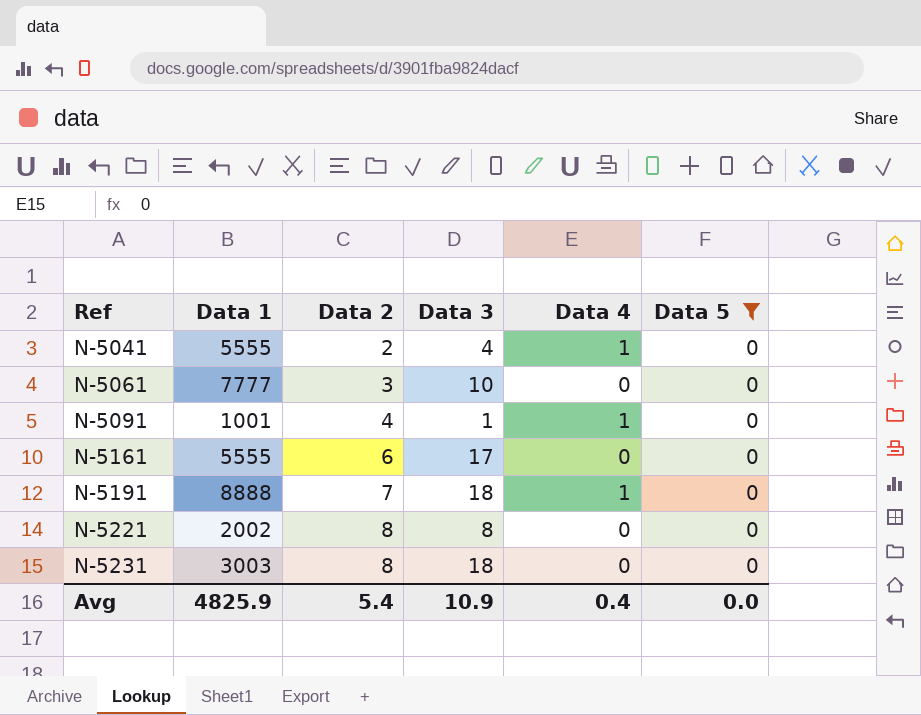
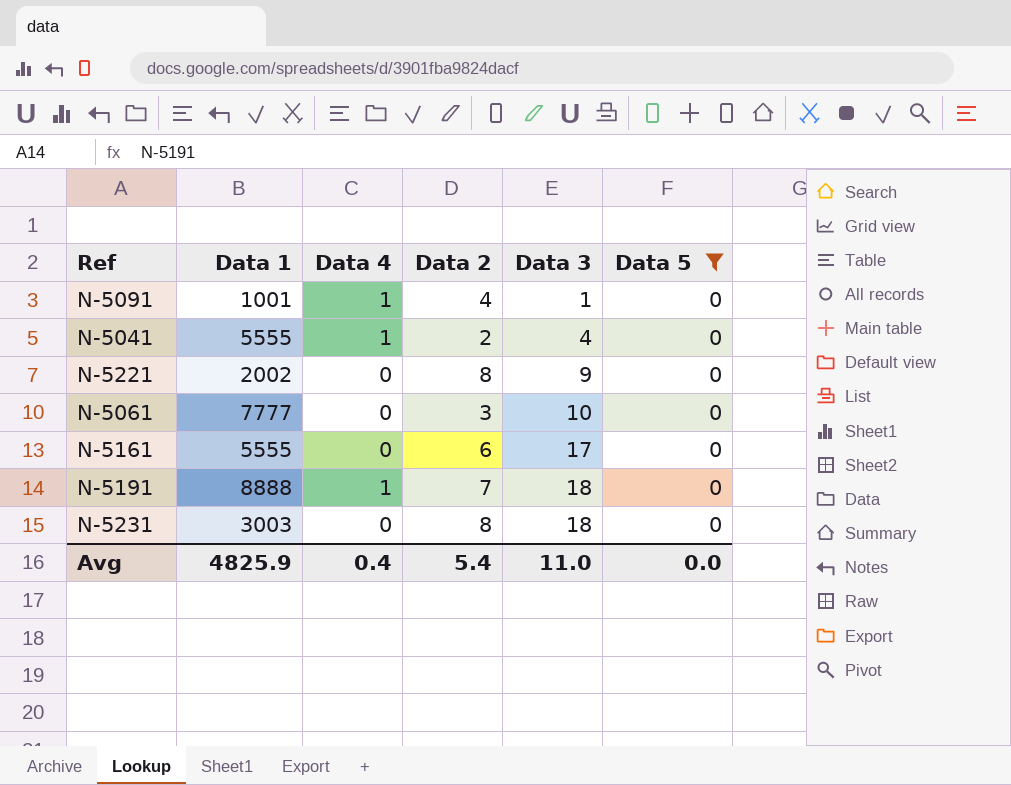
row order: Ref ascending -> Data 3 ascending
column Data 4 | position: 5 -> 3
N-5221 | Data 3: 8 -> 9
Avg | Data 3: 10.9 -> 11.0

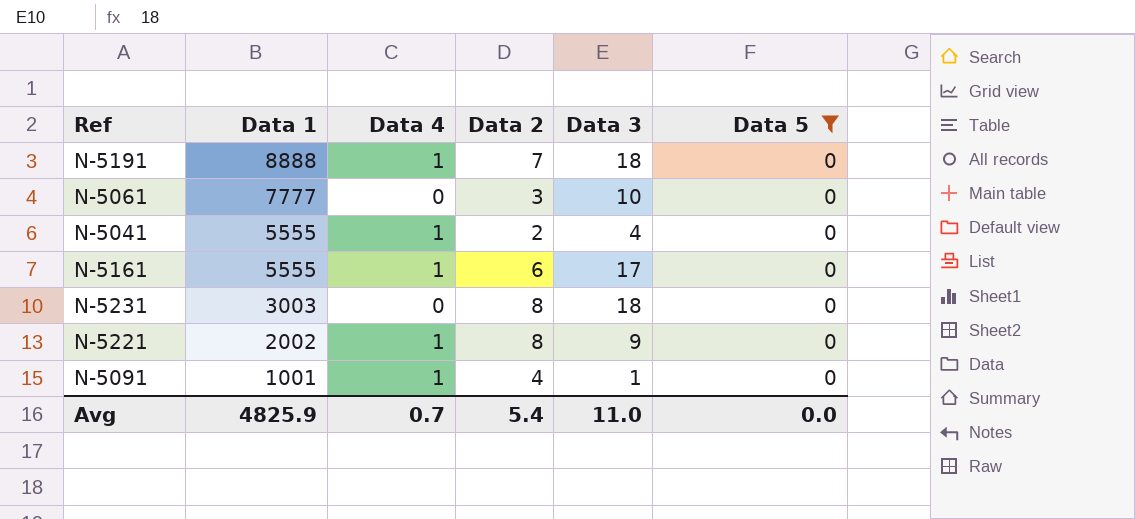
row order: Data 3 ascending -> Data 1 descending
N-5161 | Data 4: 0 -> 1
N-5221 | Data 4: 0 -> 1
Avg | Data 4: 0.4 -> 0.7

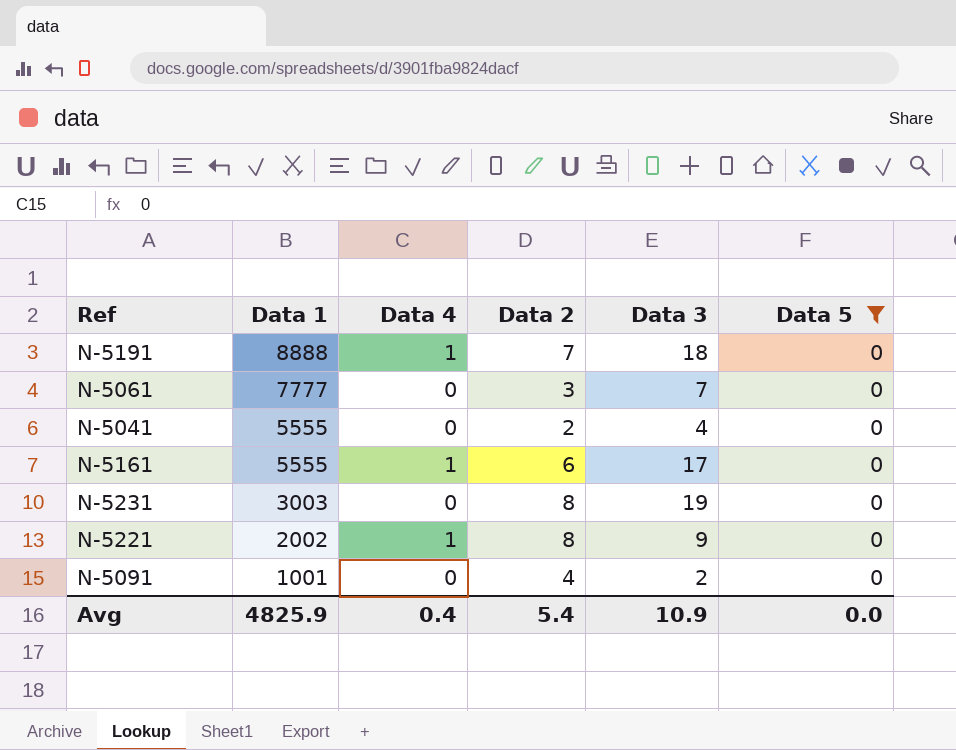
N-5061 | Data 3: 10 -> 7
N-5041 | Data 4: 1 -> 0
N-5231 | Data 3: 18 -> 19
N-5091 | Data 4: 1 -> 0
N-5091 | Data 3: 1 -> 2
Avg | Data 4: 0.7 -> 0.4
Avg | Data 3: 11.0 -> 10.9

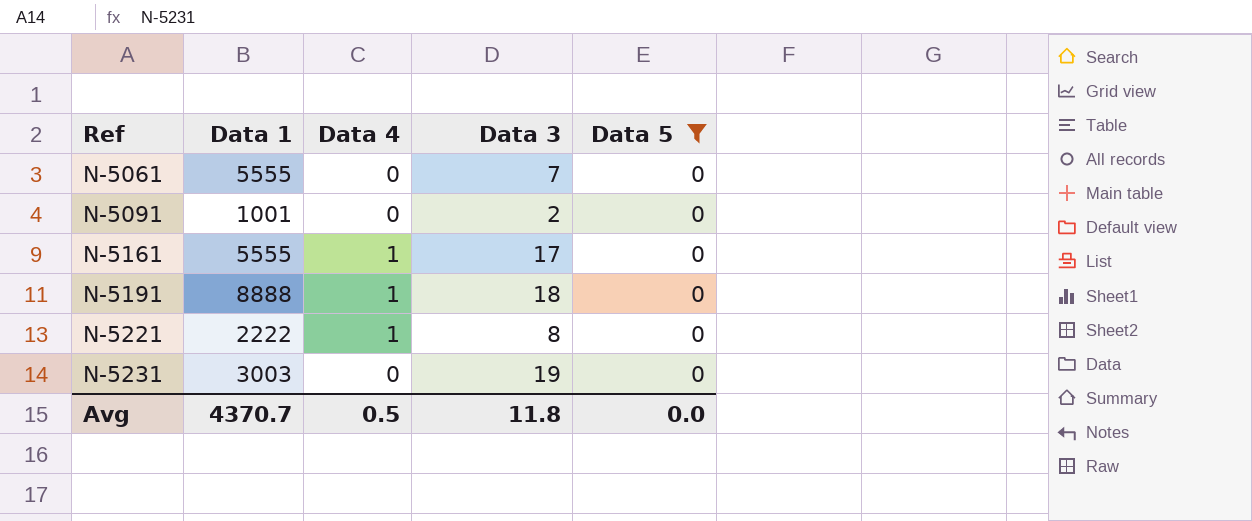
row order: Data 1 descending -> Ref ascending
column Data 2 | position: 4 -> none
row N-5041: 5555 | 0 | 2 | 4 | 0 -> none
N-5061 | Data 1: 7777 -> 5555
N-5221 | Data 1: 2002 -> 2222
N-5221 | Data 3: 9 -> 8
Avg | Data 1: 4825.9 -> 4370.7
Avg | Data 4: 0.4 -> 0.5
Avg | Data 3: 10.9 -> 11.8

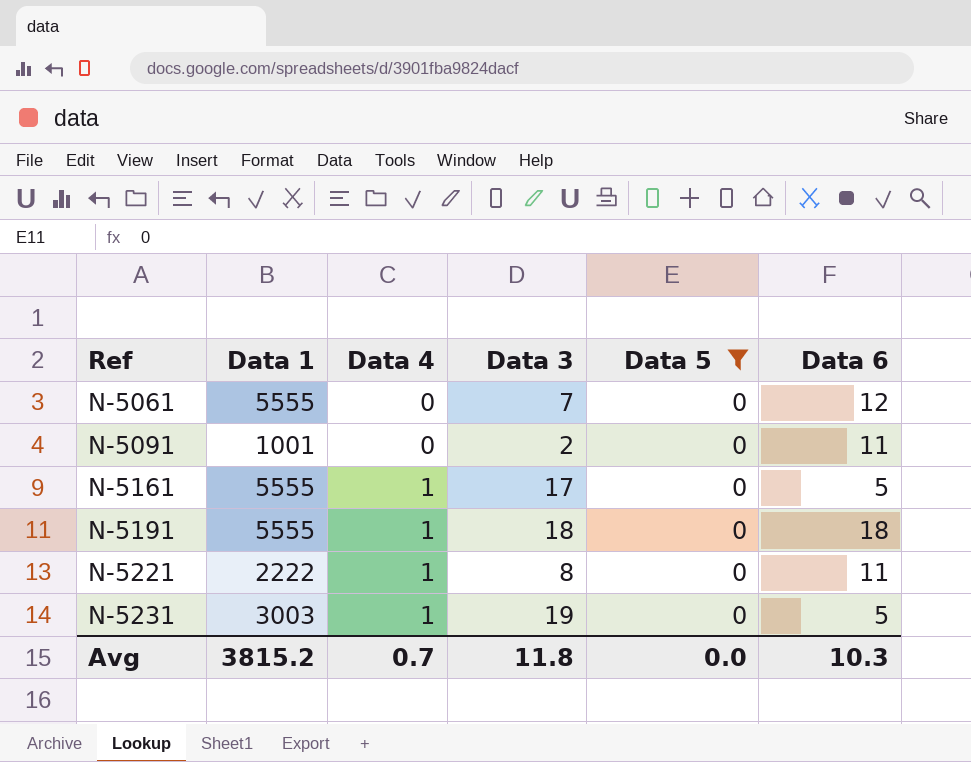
column Data 6 | position: none -> 6
N-5191 | Data 1: 8888 -> 5555
N-5231 | Data 4: 0 -> 1
Avg | Data 1: 4370.7 -> 3815.2
Avg | Data 4: 0.5 -> 0.7

